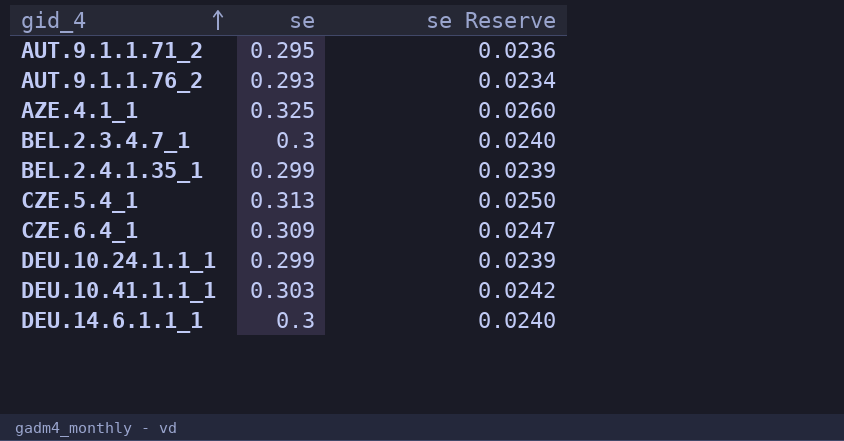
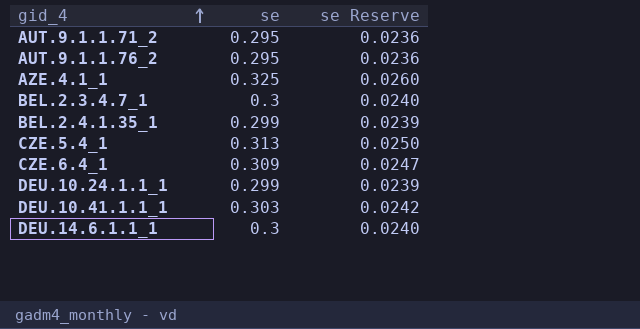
AUT.9.1.1.76_2 | se: 0.293 -> 0.295
AUT.9.1.1.76_2 | se Reserve: 0.0234 -> 0.0236

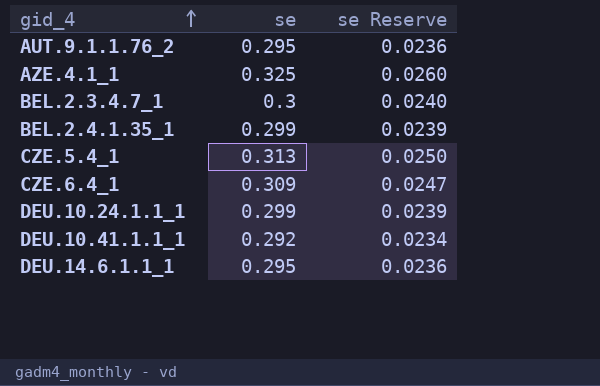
row AUT.9.1.1.71_2: 0.295 | 0.0236 -> none
DEU.10.41.1.1_1 | se: 0.303 -> 0.292
DEU.10.41.1.1_1 | se Reserve: 0.0242 -> 0.0234
DEU.14.6.1.1_1 | se: 0.3 -> 0.295
DEU.14.6.1.1_1 | se Reserve: 0.0240 -> 0.0236

